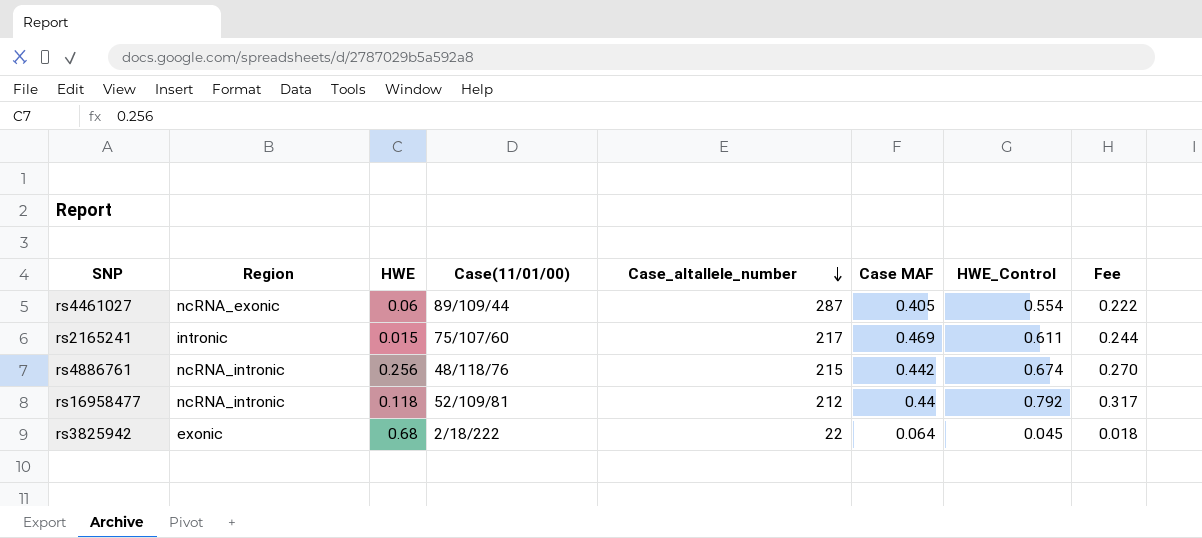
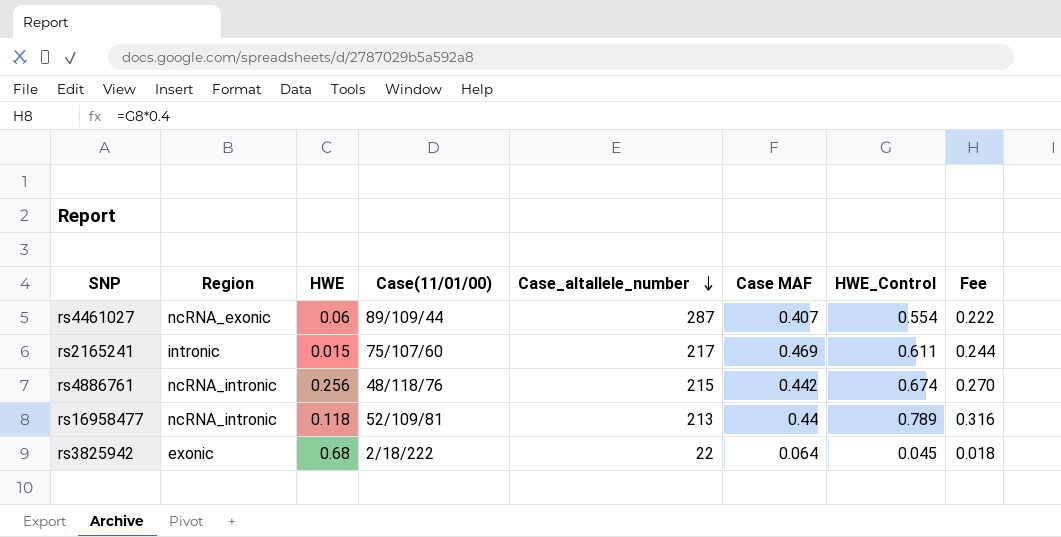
rs4461027 | Case MAF: 0.405 -> 0.407
rs16958477 | Case_altallele_number: 212 -> 213
rs16958477 | HWE_Control: 0.792 -> 0.789
rs16958477 | Fee: 0.317 -> 0.316

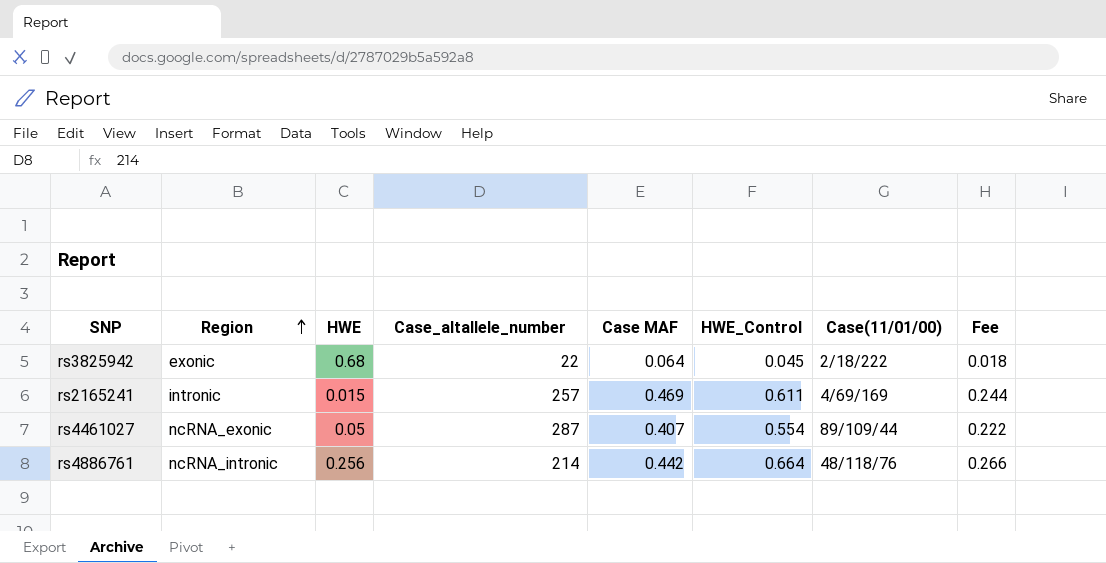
row order: Case_altallele_number descending -> Region ascending
column Case(11/01/00) | position: 4 -> 7
row rs16958477: ncRNA_intronic | 0.118 | 52/109/81 | 213 | 0.44 | 0.789 | 0.316 -> none
rs2165241 | Case_altallele_number: 217 -> 257
rs2165241 | Case(11/01/00): 75/107/60 -> 4/69/169
rs4461027 | HWE: 0.06 -> 0.05
rs4886761 | Case_altallele_number: 215 -> 214
rs4886761 | HWE_Control: 0.674 -> 0.664
rs4886761 | Fee: 0.270 -> 0.266

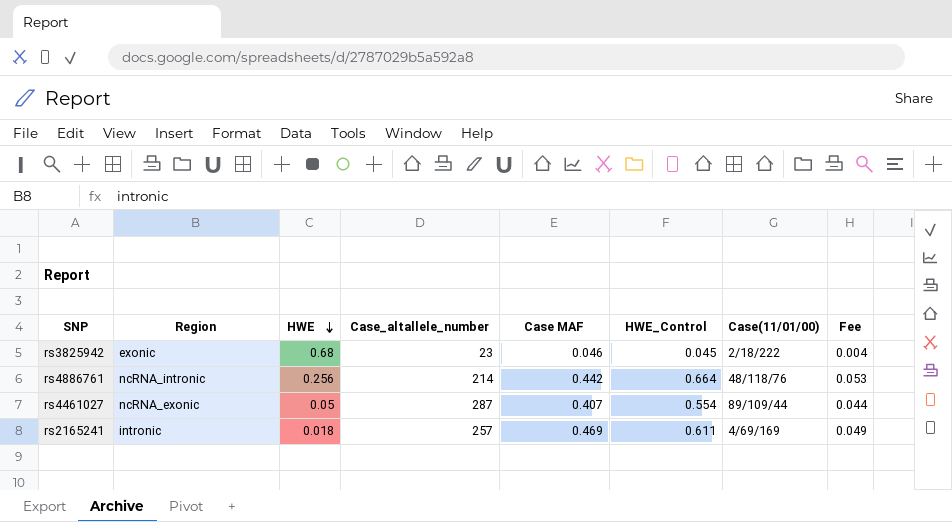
row order: Region ascending -> HWE descending
column Fee | formula: [HWE_Control] * 0.4 -> [HWE_Control] * 0.08
rs3825942 | Case_altallele_number: 22 -> 23
rs3825942 | Case MAF: 0.064 -> 0.046
rs2165241 | HWE: 0.015 -> 0.018

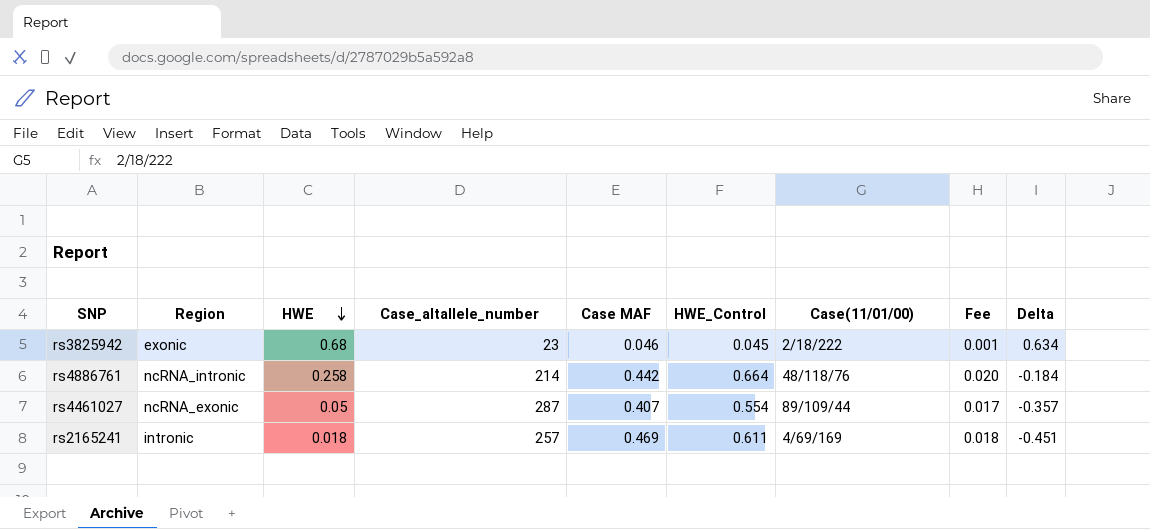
column Fee | formula: [HWE_Control] * 0.08 -> [HWE_Control] * 0.03
column Delta | formula: none -> [HWE] - [Case MAF]
rs4886761 | HWE: 0.256 -> 0.258

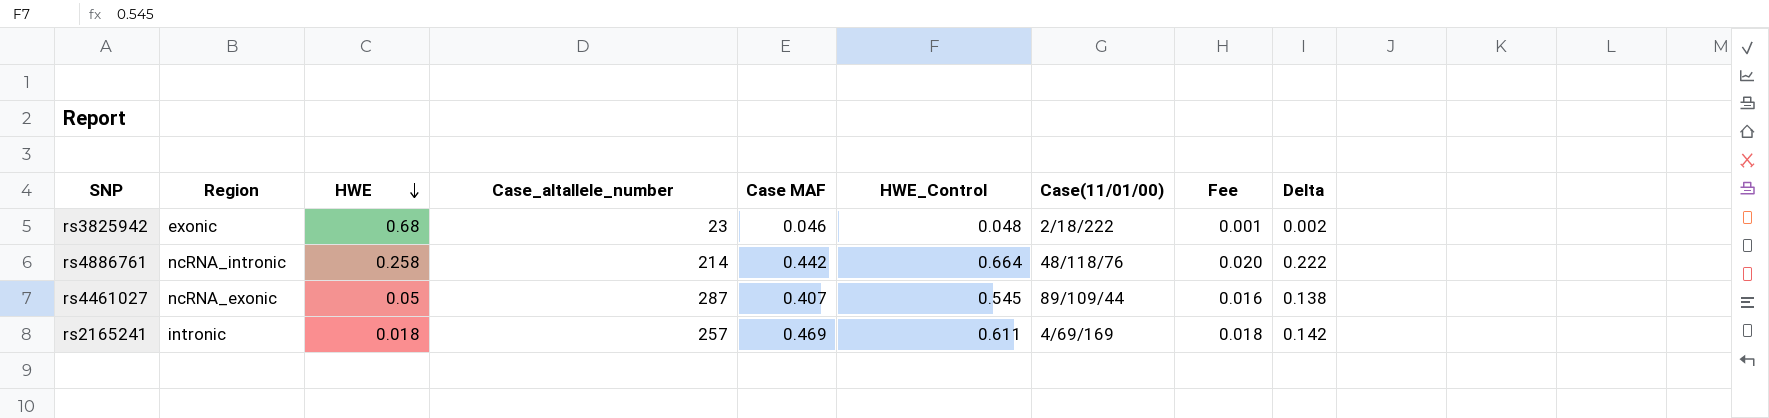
column Delta | formula: [HWE] - [Case MAF] -> [HWE_Control] - [Case MAF]
rs3825942 | HWE_Control: 0.045 -> 0.048
rs4461027 | HWE_Control: 0.554 -> 0.545
rs4461027 | Fee: 0.017 -> 0.016

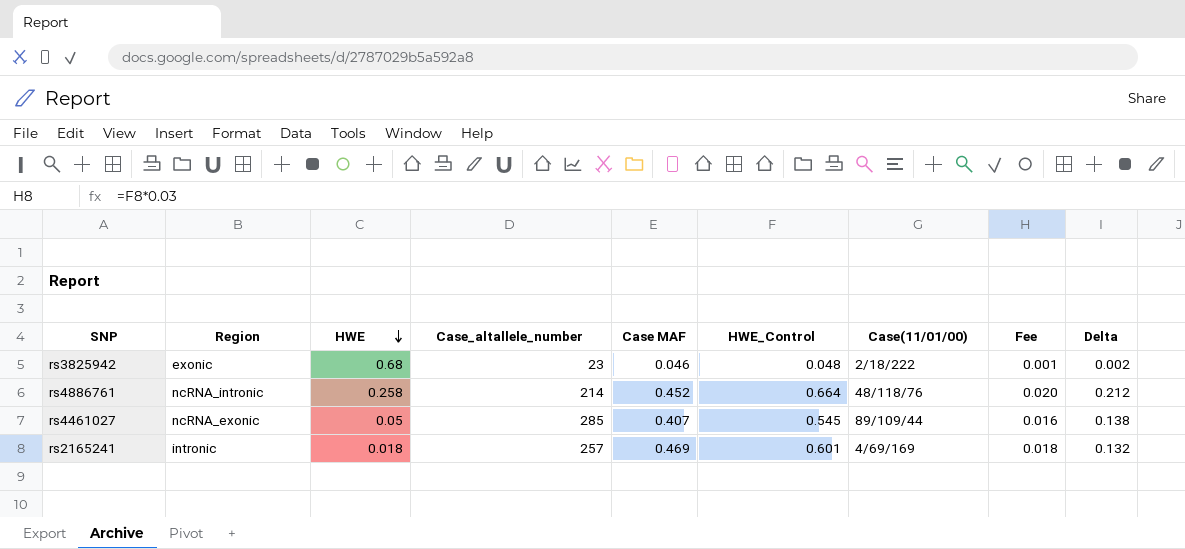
rs4886761 | Case MAF: 0.442 -> 0.452
rs4886761 | Delta: 0.222 -> 0.212
rs4461027 | Case_altallele_number: 287 -> 285
rs2165241 | HWE_Control: 0.611 -> 0.601
rs2165241 | Delta: 0.142 -> 0.132

